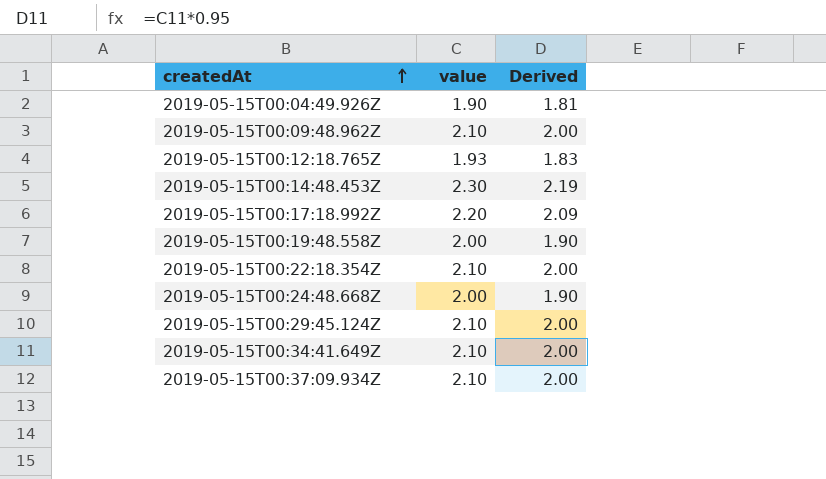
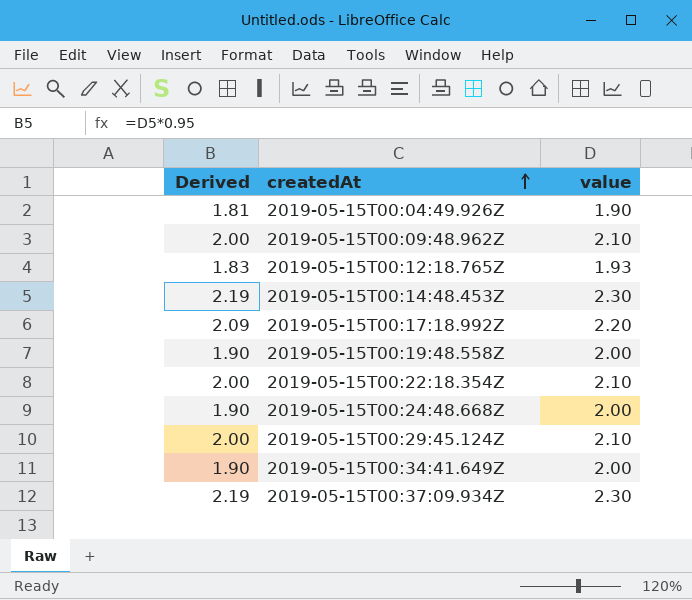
column Derived | position: 3 -> 1
2019-05-15T00:34:41.649Z | Derived: 2.00 -> 1.90
2019-05-15T00:34:41.649Z | value: 2.10 -> 2.00
2019-05-15T00:37:09.934Z | Derived: 2.00 -> 2.19
2019-05-15T00:37:09.934Z | value: 2.10 -> 2.30

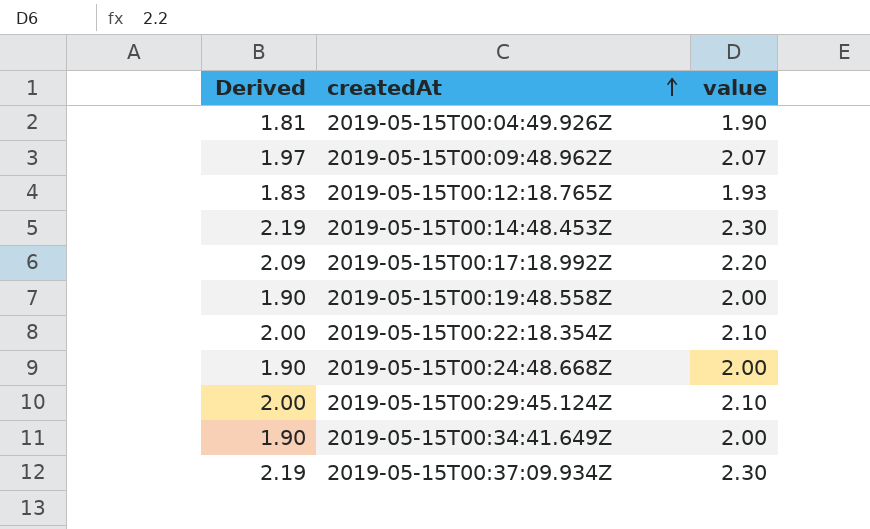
2019-05-15T00:09:48.962Z | Derived: 2.00 -> 1.97
2019-05-15T00:09:48.962Z | value: 2.10 -> 2.07

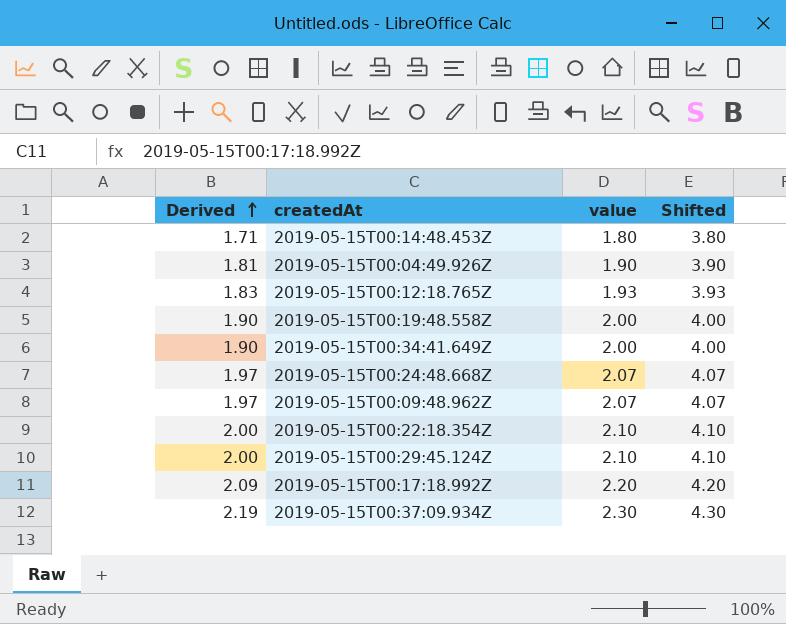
row order: createdAt ascending -> Derived ascending
column Shifted | formula: none -> [value] + 2
2019-05-15T00:14:48.453Z | Derived: 2.19 -> 1.71
2019-05-15T00:14:48.453Z | value: 2.30 -> 1.80
2019-05-15T00:24:48.668Z | Derived: 1.90 -> 1.97
2019-05-15T00:24:48.668Z | value: 2.00 -> 2.07

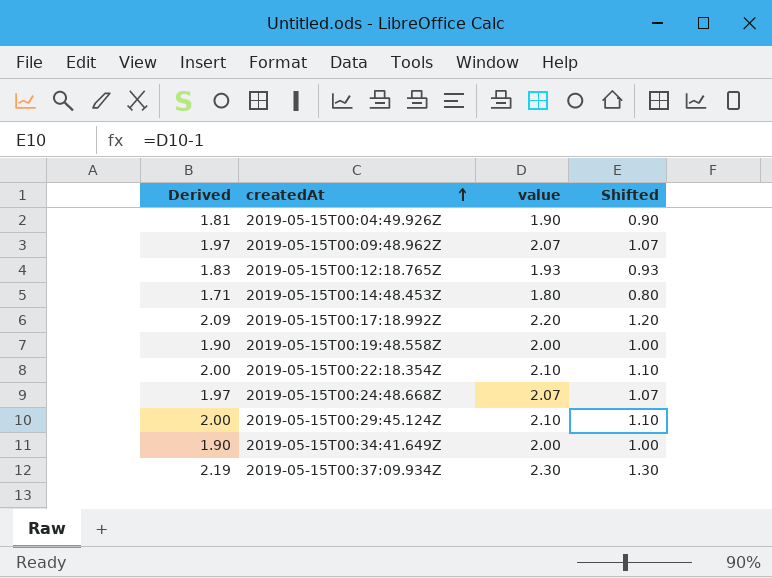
row order: Derived ascending -> createdAt ascending
column Shifted | formula: [value] + 2 -> [value] - 1

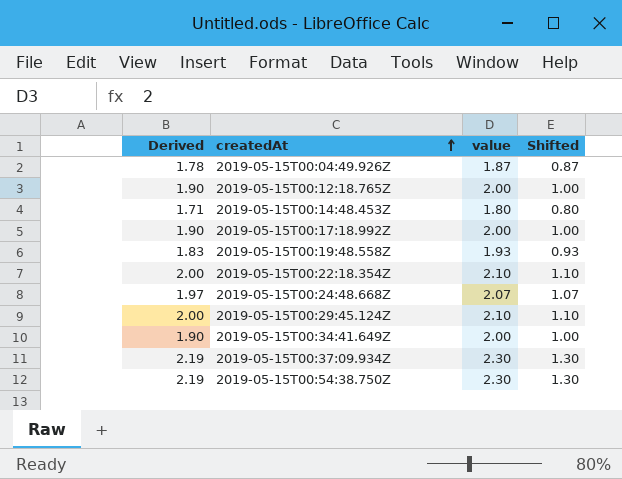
row 2019-05-15T00:09:48.962Z: 1.97 | 2.07 | 1.07 -> none
2019-05-15T00:04:49.926Z | Derived: 1.81 -> 1.78
2019-05-15T00:04:49.926Z | value: 1.90 -> 1.87
2019-05-15T00:04:49.926Z | Shifted: 0.90 -> 0.87
2019-05-15T00:12:18.765Z | Derived: 1.83 -> 1.90
2019-05-15T00:12:18.765Z | value: 1.93 -> 2.00
2019-05-15T00:12:18.765Z | Shifted: 0.93 -> 1.00
2019-05-15T00:17:18.992Z | Derived: 2.09 -> 1.90
2019-05-15T00:17:18.992Z | value: 2.20 -> 2.00
2019-05-15T00:17:18.992Z | Shifted: 1.20 -> 1.00
2019-05-15T00:19:48.558Z | Derived: 1.90 -> 1.83
2019-05-15T00:19:48.558Z | value: 2.00 -> 1.93
2019-05-15T00:19:48.558Z | Shifted: 1.00 -> 0.93
row 2019-05-15T00:54:38.750Z: none -> 2.19 | 2.30 | 1.30

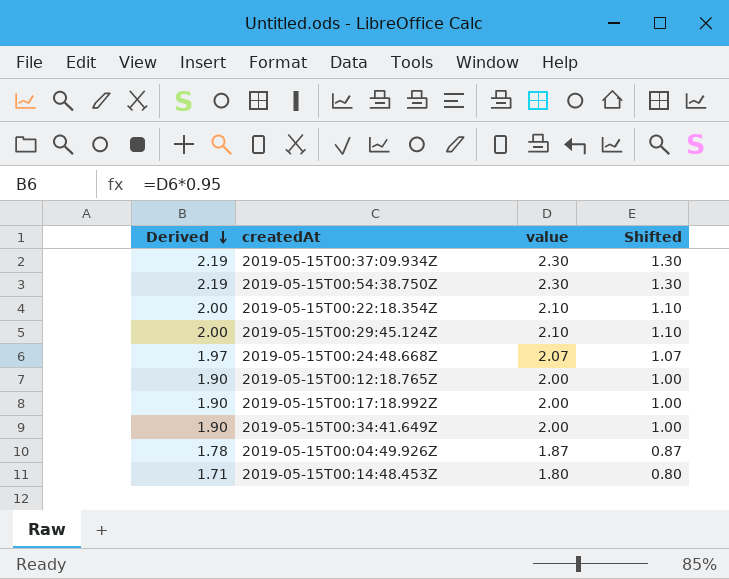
row order: createdAt ascending -> Derived descending
row 2019-05-15T00:19:48.558Z: 1.83 | 1.93 | 0.93 -> none

